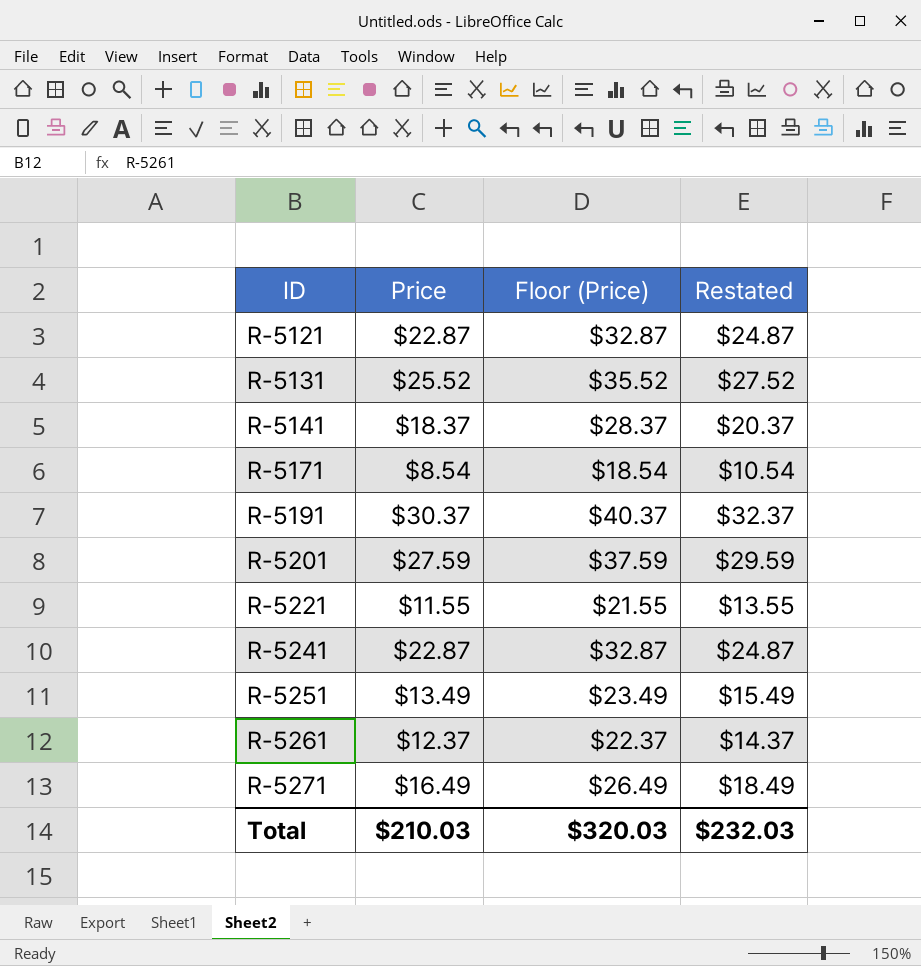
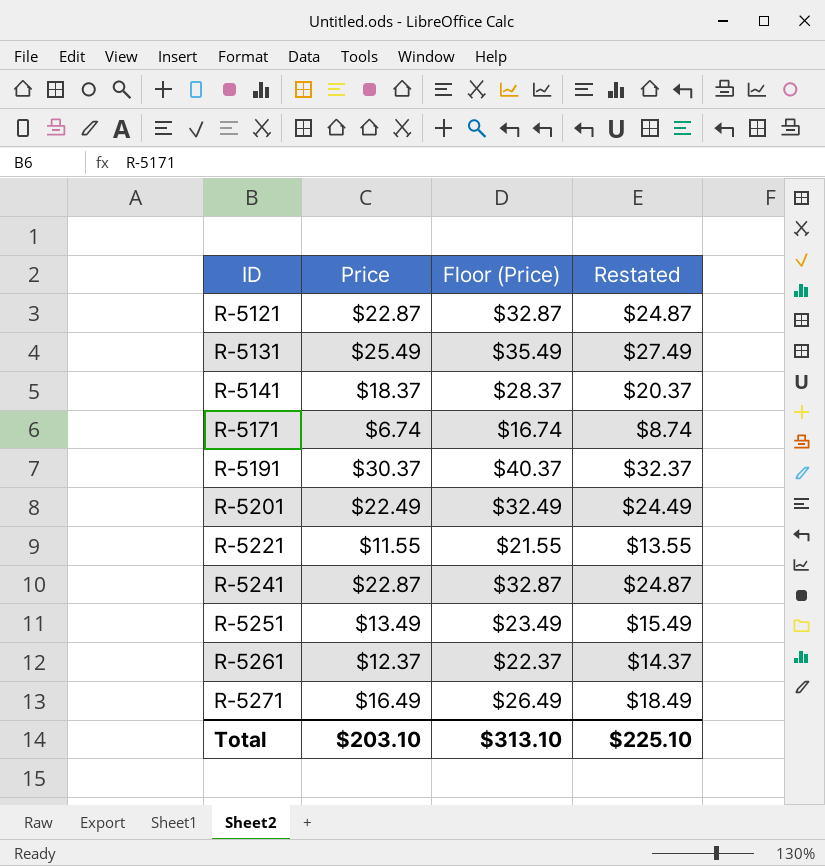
R-5131 | Price: $25.52 -> $25.49
R-5131 | Floor (Price): $35.52 -> $35.49
R-5131 | Restated: $27.52 -> $27.49
R-5171 | Price: $8.54 -> $6.74
R-5171 | Floor (Price): $18.54 -> $16.74
R-5171 | Restated: $10.54 -> $8.74
R-5201 | Price: $27.59 -> $22.49
R-5201 | Floor (Price): $37.59 -> $32.49
R-5201 | Restated: $29.59 -> $24.49
Total | Price: $210.03 -> $203.10
Total | Floor (Price): $320.03 -> $313.10
Total | Restated: $232.03 -> $225.10

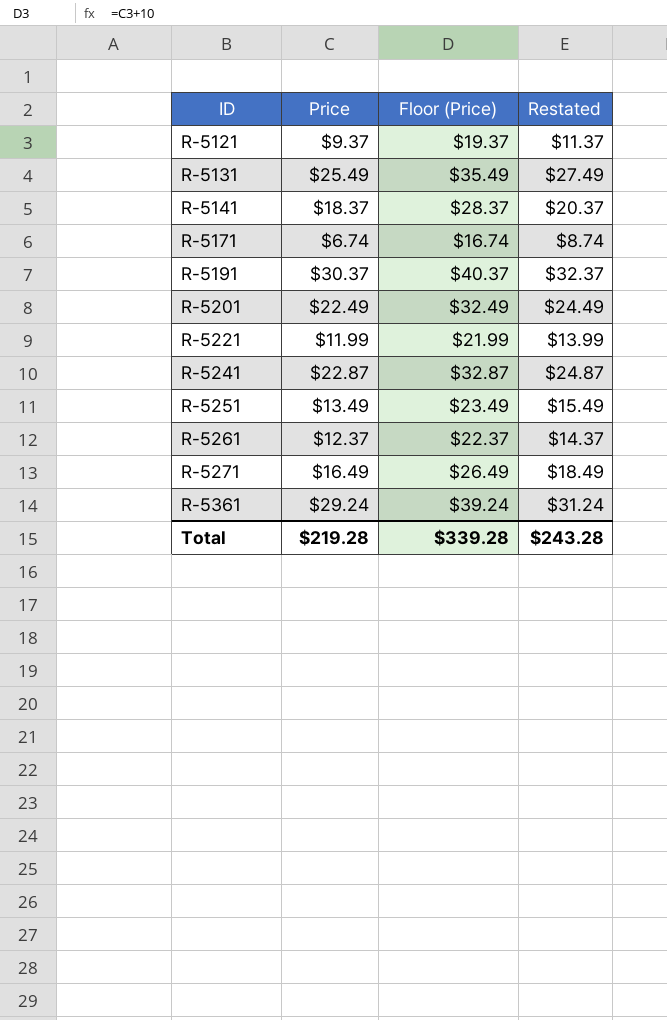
R-5121 | Price: $22.87 -> $9.37
R-5121 | Floor (Price): $32.87 -> $19.37
R-5121 | Restated: $24.87 -> $11.37
R-5221 | Price: $11.55 -> $11.99
R-5221 | Floor (Price): $21.55 -> $21.99
R-5221 | Restated: $13.55 -> $13.99
row R-5361: none -> $29.24 | $39.24 | $31.24
Total | Price: $203.10 -> $219.28
Total | Floor (Price): $313.10 -> $339.28
Total | Restated: $225.10 -> $243.28

